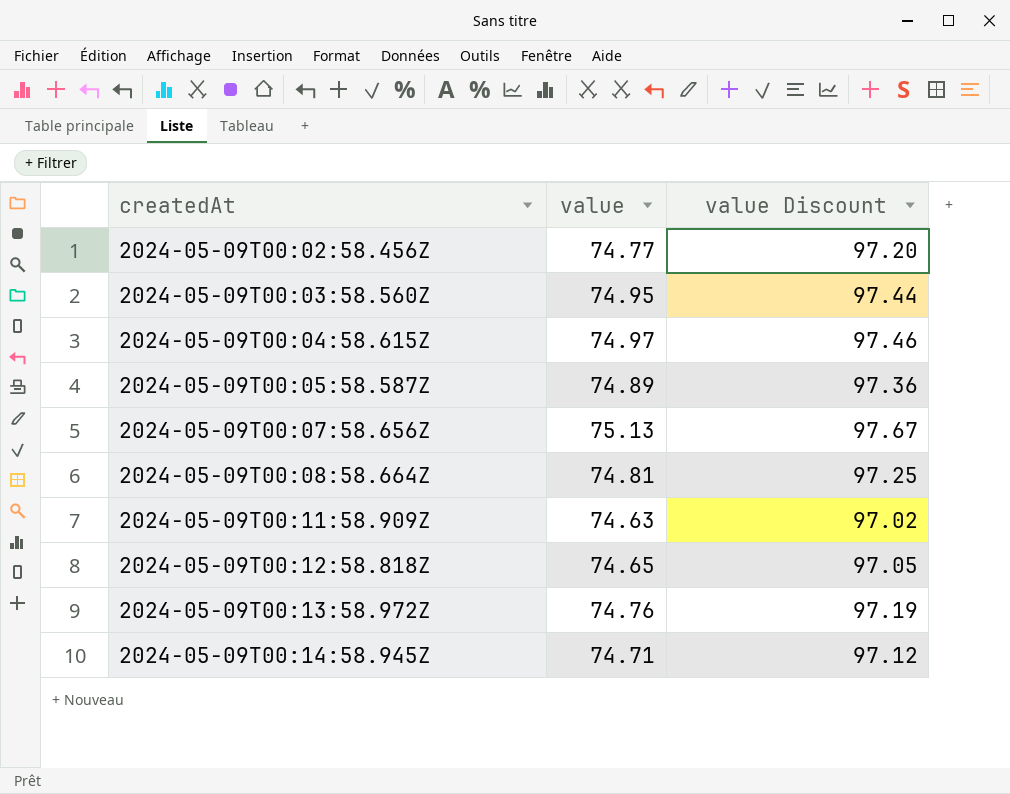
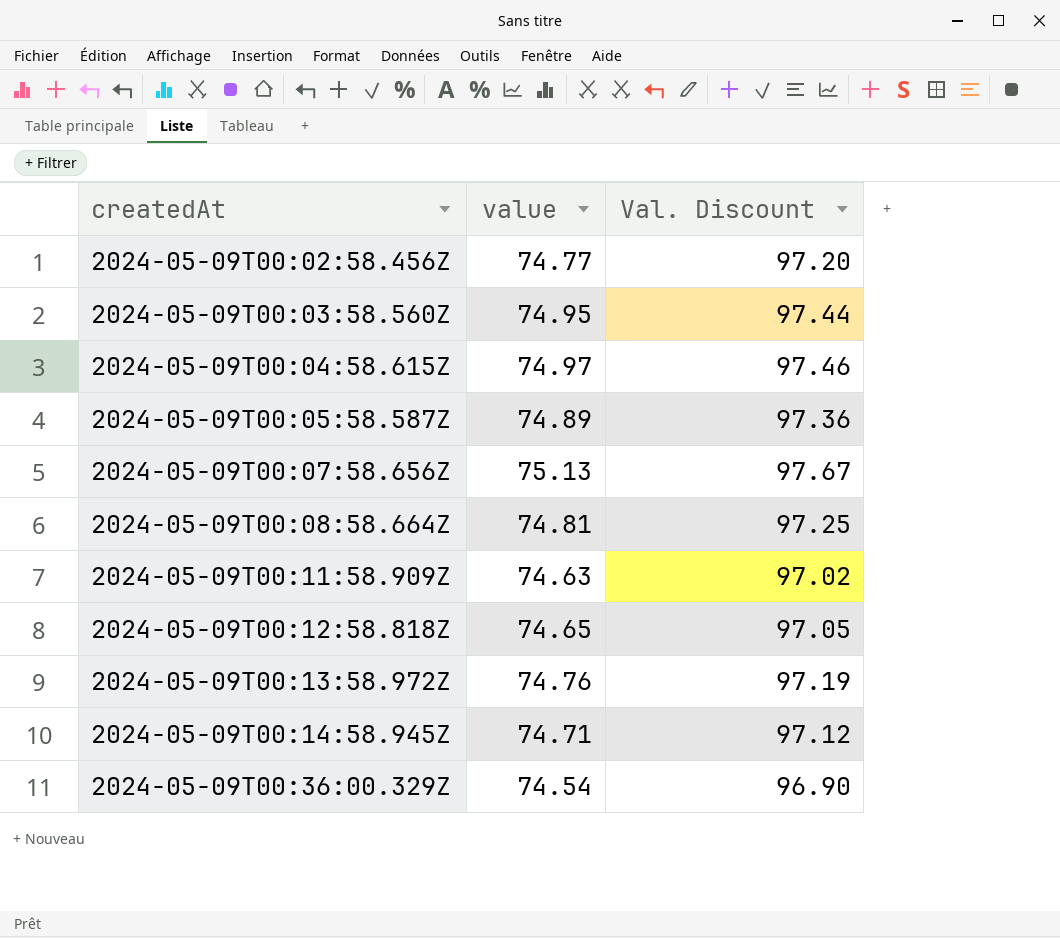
column name: value Discount -> Val. Discount
row 2024-05-09T00:36:00.329Z: none -> 74.54 | 96.90

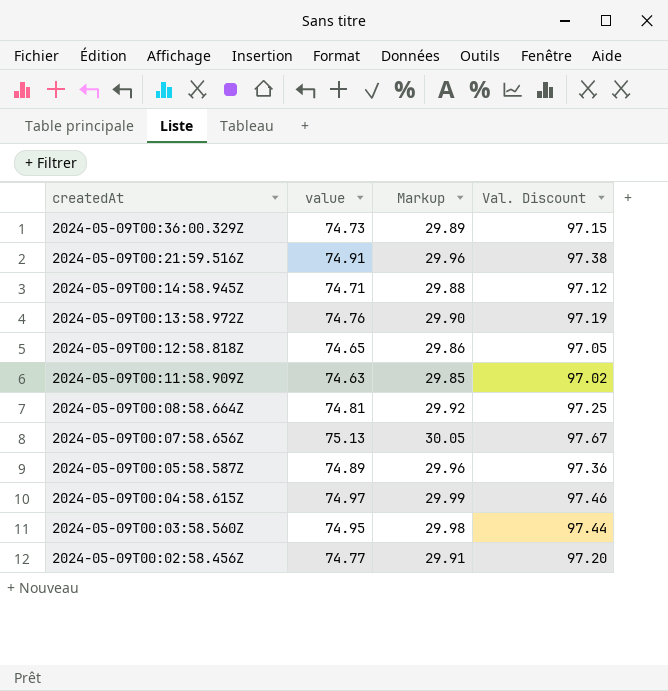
row order: createdAt ascending -> createdAt descending
column Markup | formula: none -> [value] * 0.4
2024-05-09T00:36:00.329Z | value: 74.54 -> 74.73
2024-05-09T00:36:00.329Z | Val. Discount: 96.90 -> 97.15
row 2024-05-09T00:21:59.516Z: none -> 74.91 | 29.96 | 97.38

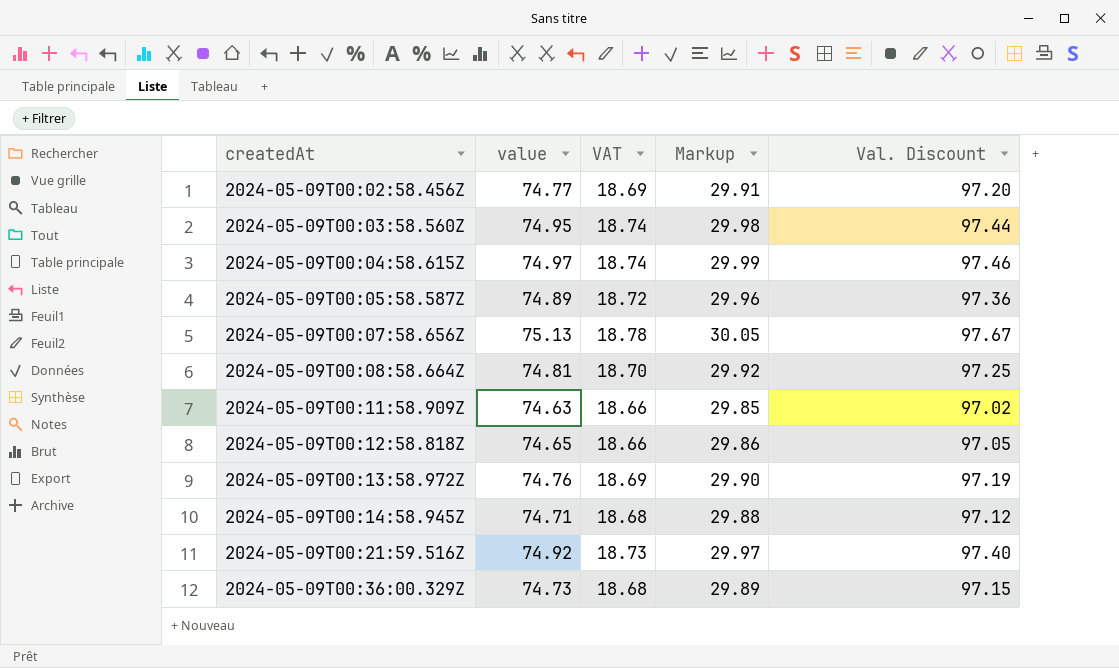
row order: createdAt descending -> createdAt ascending
column VAT | formula: none -> [value] * 0.25
2024-05-09T00:21:59.516Z | value: 74.91 -> 74.92
2024-05-09T00:21:59.516Z | Markup: 29.96 -> 29.97
2024-05-09T00:21:59.516Z | Val. Discount: 97.38 -> 97.40

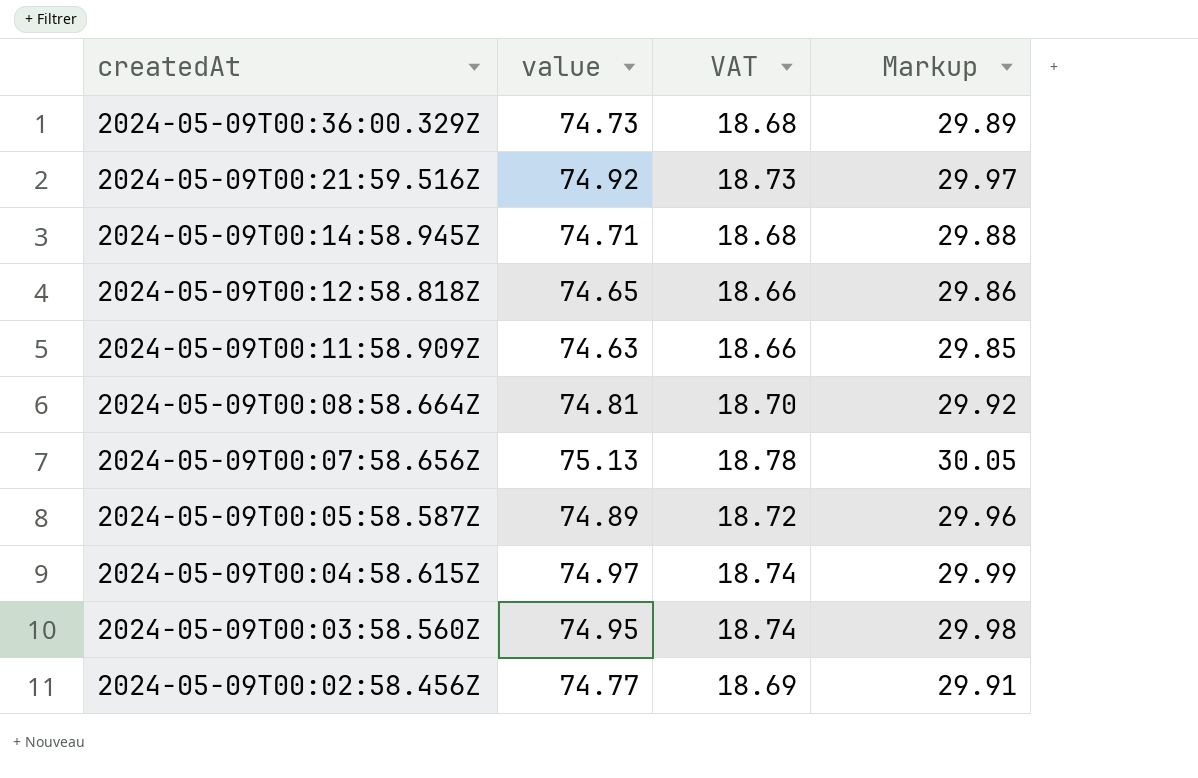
row order: createdAt ascending -> createdAt descending
column Val. Discount | formula: [value] * 1.3 -> none
row 2024-05-09T00:13:58.972Z: 74.76 | 18.69 | 29.90 | 97.19 -> none

